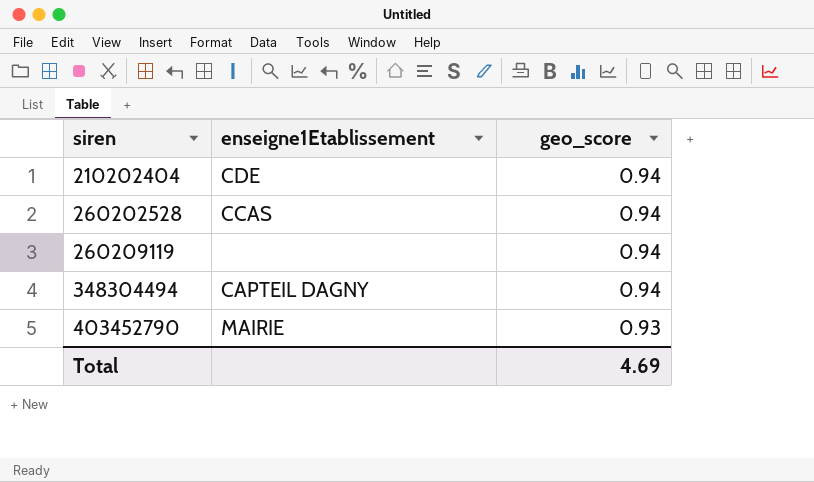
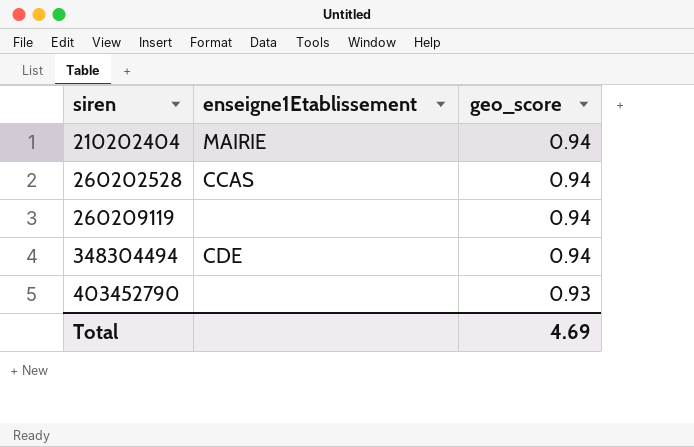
210202404 | enseigne1Etablissement: CDE -> MAIRIE
348304494 | enseigne1Etablissement: CAPTEIL DAGNY -> CDE
403452790 | enseigne1Etablissement: MAIRIE -> none

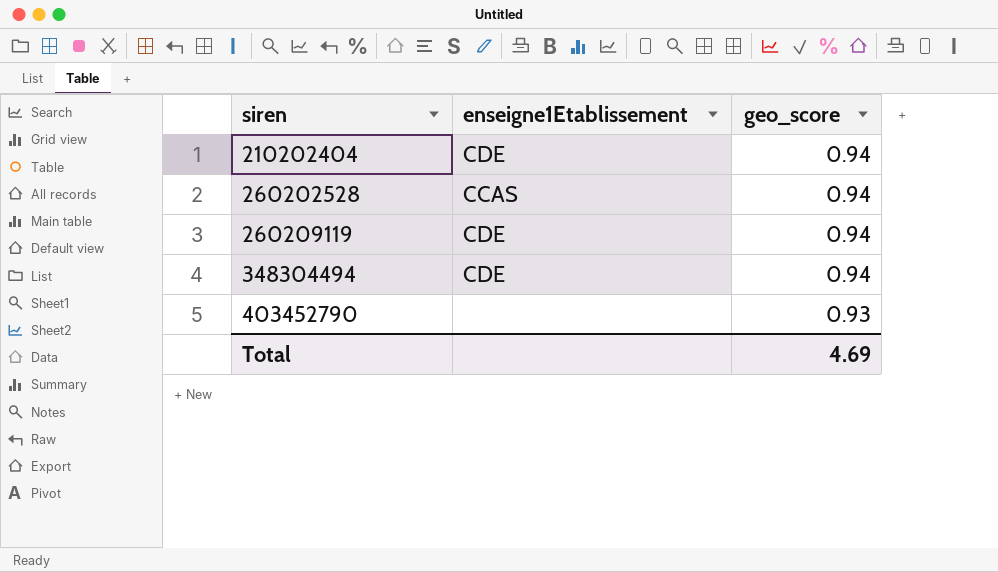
210202404 | enseigne1Etablissement: MAIRIE -> CDE
260209119 | enseigne1Etablissement: none -> CDE

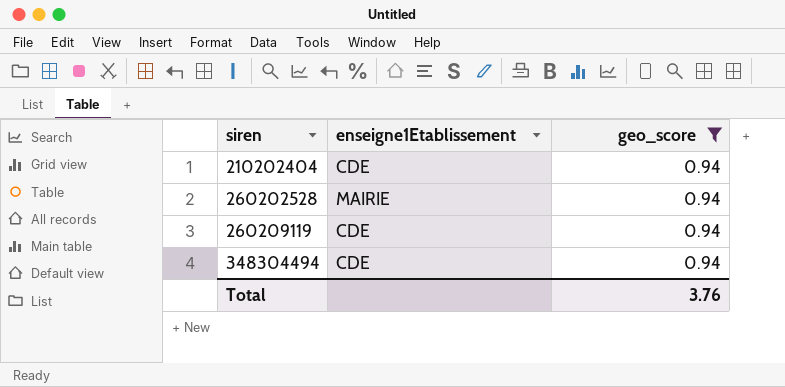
filter: none -> geo_score = 0.94
260202528 | enseigne1Etablissement: CCAS -> MAIRIE
Total | geo_score: 4.69 -> 3.76

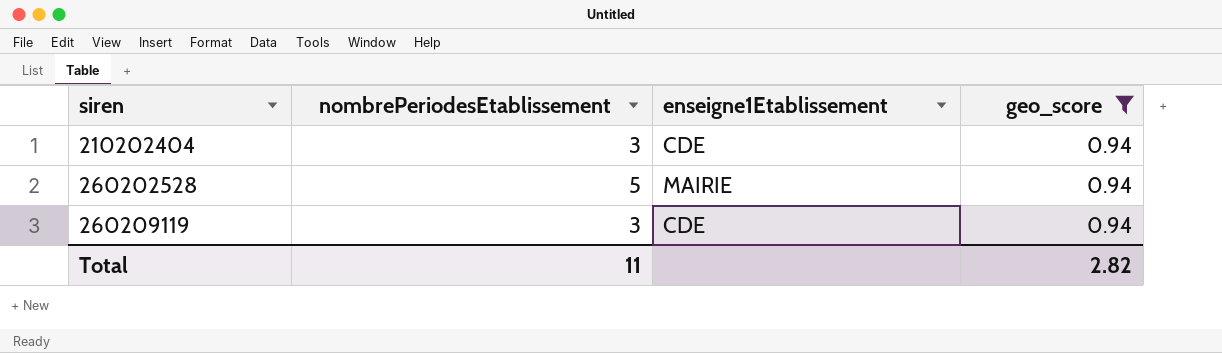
column nombrePeriodesEtablissement | position: none -> 2
row 348304494: CDE | 0.94 -> none
Total | geo_score: 3.76 -> 2.82

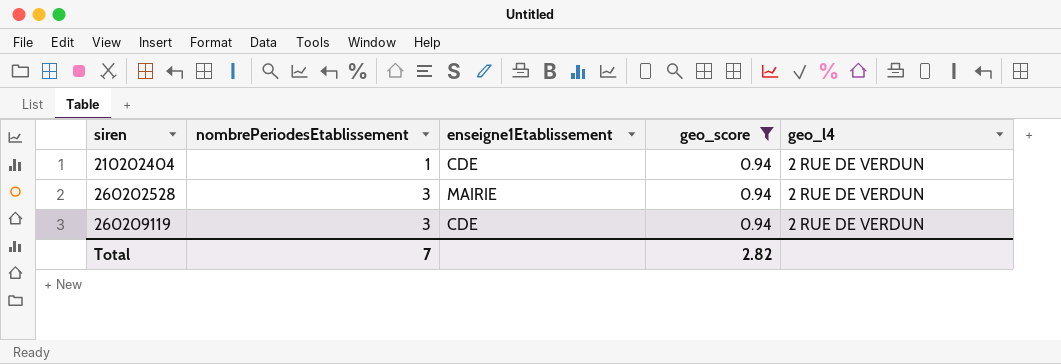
column geo_l4 | position: none -> 5
210202404 | nombrePeriodesEtablissement: 3 -> 1
260202528 | nombrePeriodesEtablissement: 5 -> 3
Total | nombrePeriodesEtablissement: 11 -> 7

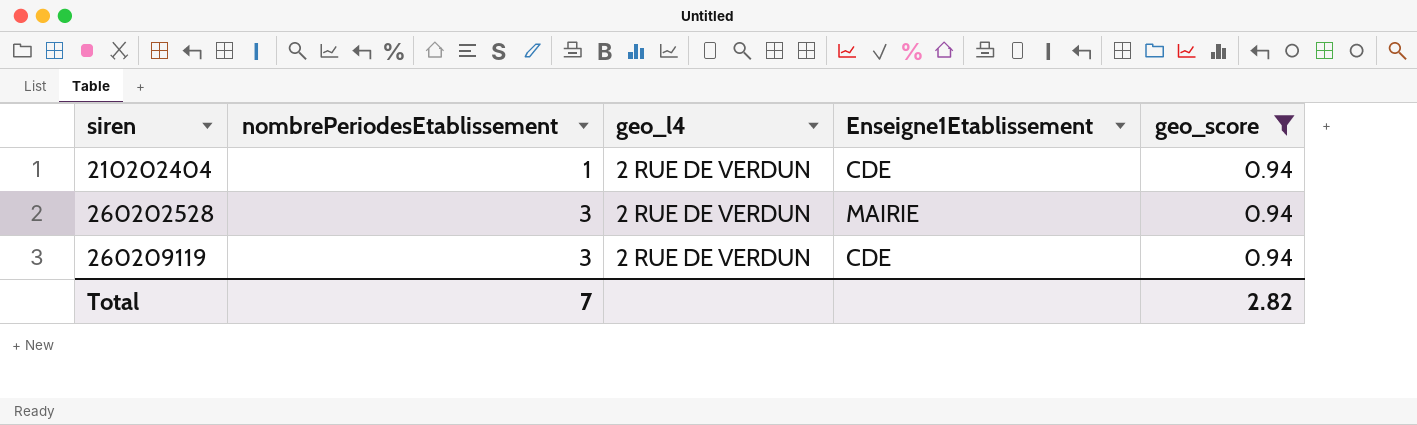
column geo_l4 | position: 5 -> 3
column name: enseigne1Etablissement -> Enseigne1Etablissement

